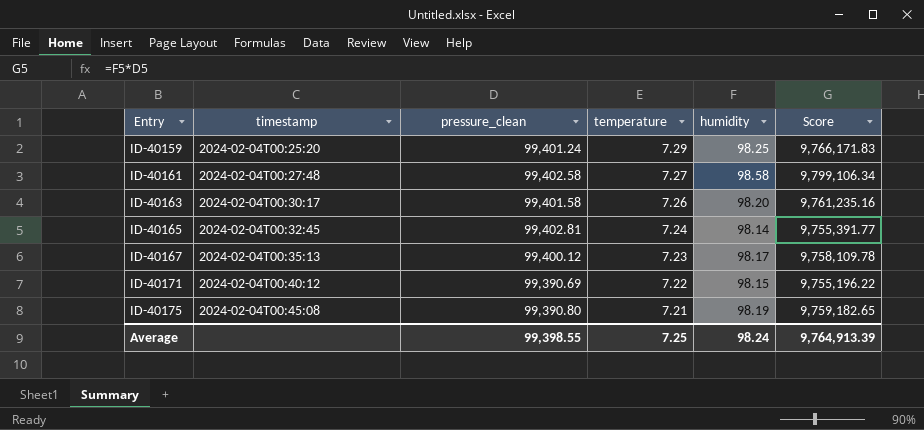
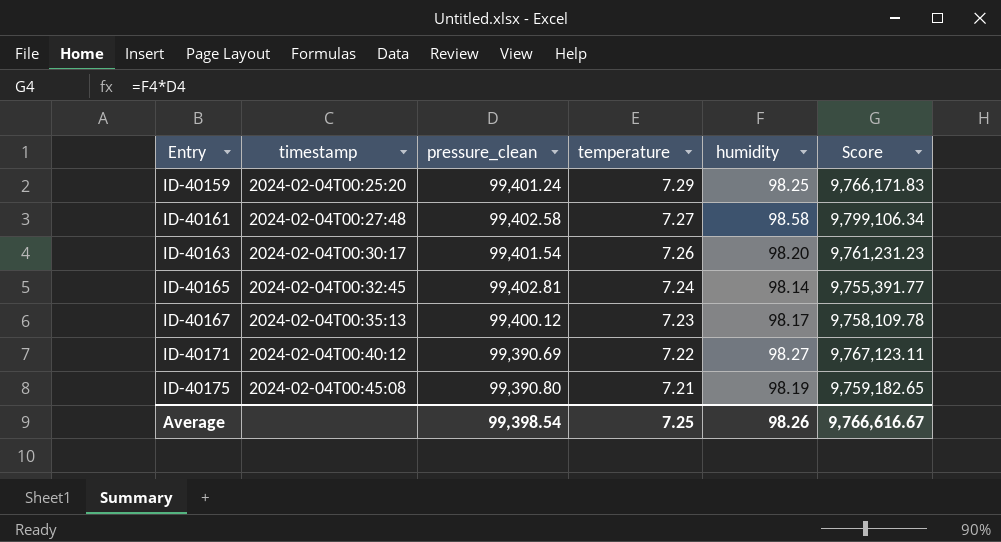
ID-40163 | pressure_clean: 99,401.58 -> 99,401.54
ID-40163 | Score: 9,761,235.16 -> 9,761,231.23
ID-40171 | humidity: 98.15 -> 98.27
ID-40171 | Score: 9,755,196.22 -> 9,767,123.11
Average | pressure_clean: 99,398.55 -> 99,398.54
Average | humidity: 98.24 -> 98.26
Average | Score: 9,764,913.39 -> 9,766,616.67

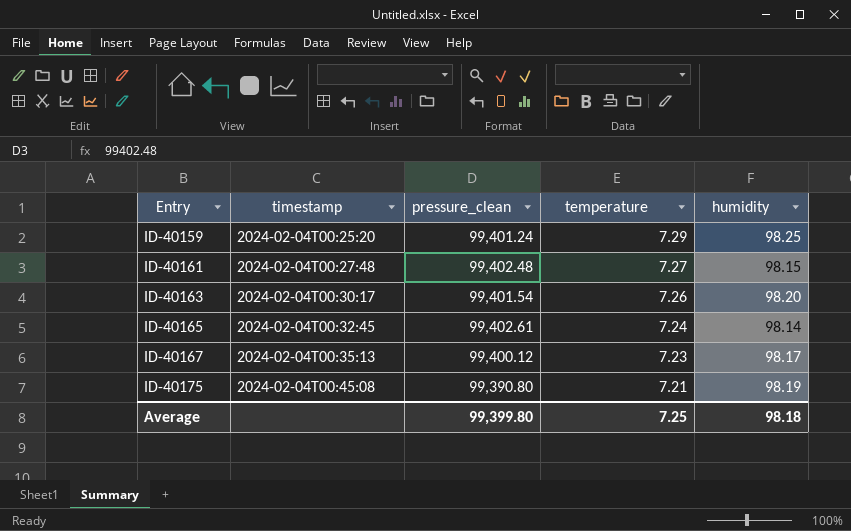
column Score | formula: [pressure_clean] * [humidity] -> none
row ID-40171: 2024-02-04T00:40:12 | 99,390.69 | 7.22 | 98.27 | 9,767,123.11 -> none
ID-40161 | pressure_clean: 99,402.58 -> 99,402.48
ID-40161 | humidity: 98.58 -> 98.15
ID-40165 | pressure_clean: 99,402.81 -> 99,402.61
Average | pressure_clean: 99,398.54 -> 99,399.80
Average | humidity: 98.26 -> 98.18

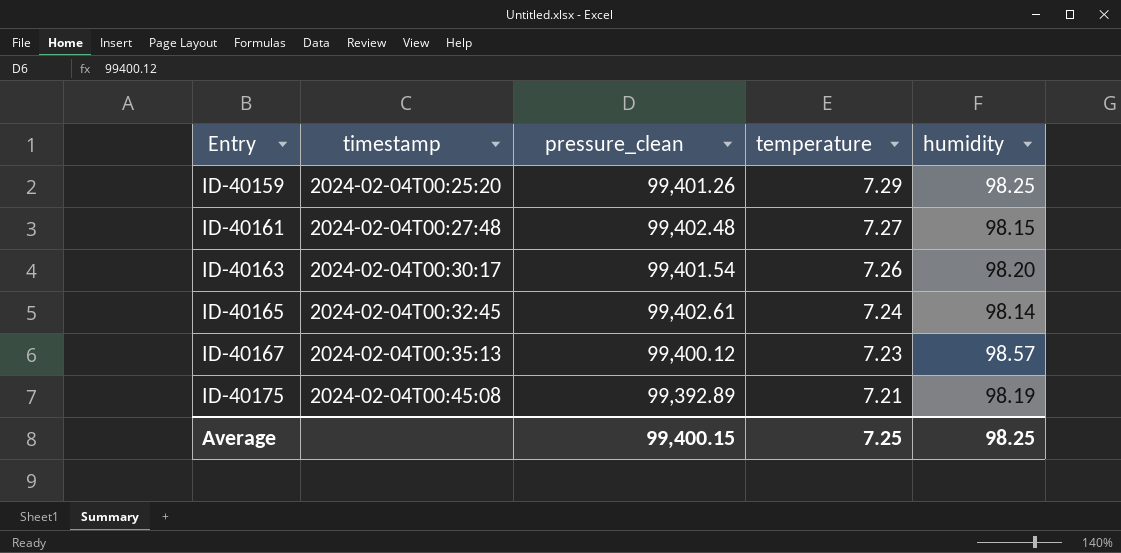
ID-40159 | pressure_clean: 99,401.24 -> 99,401.26
ID-40167 | humidity: 98.17 -> 98.57
ID-40175 | pressure_clean: 99,390.80 -> 99,392.89
Average | pressure_clean: 99,399.80 -> 99,400.15
Average | humidity: 98.18 -> 98.25

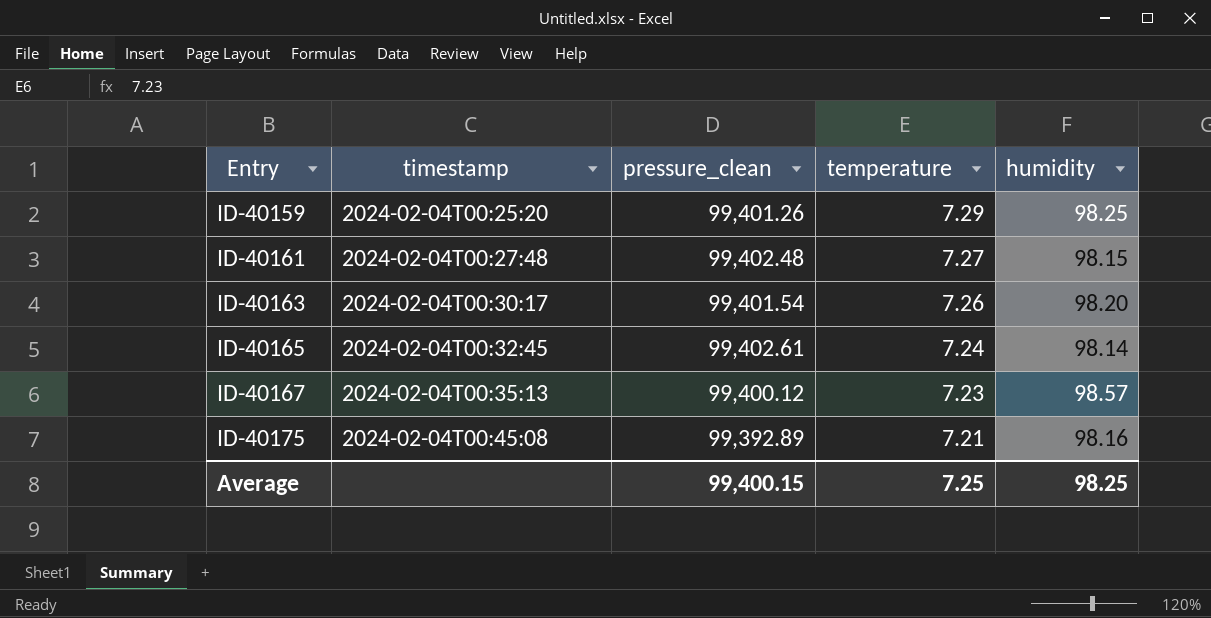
ID-40175 | humidity: 98.19 -> 98.16

